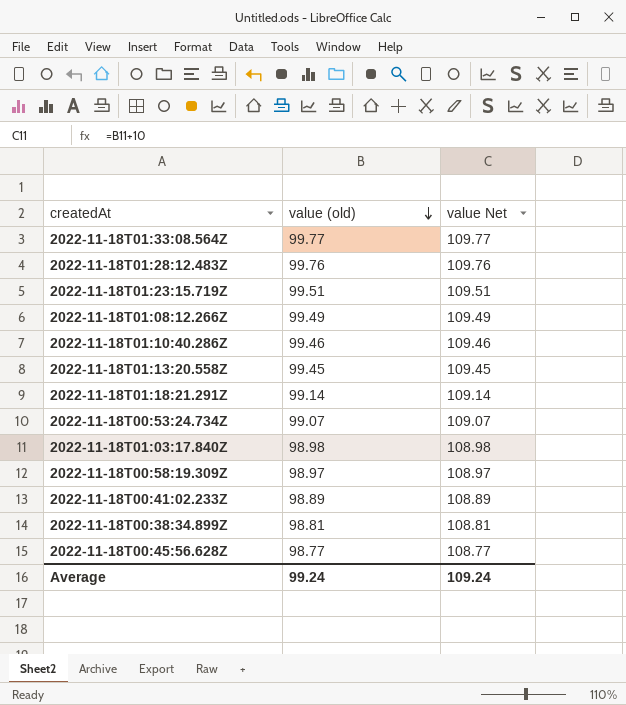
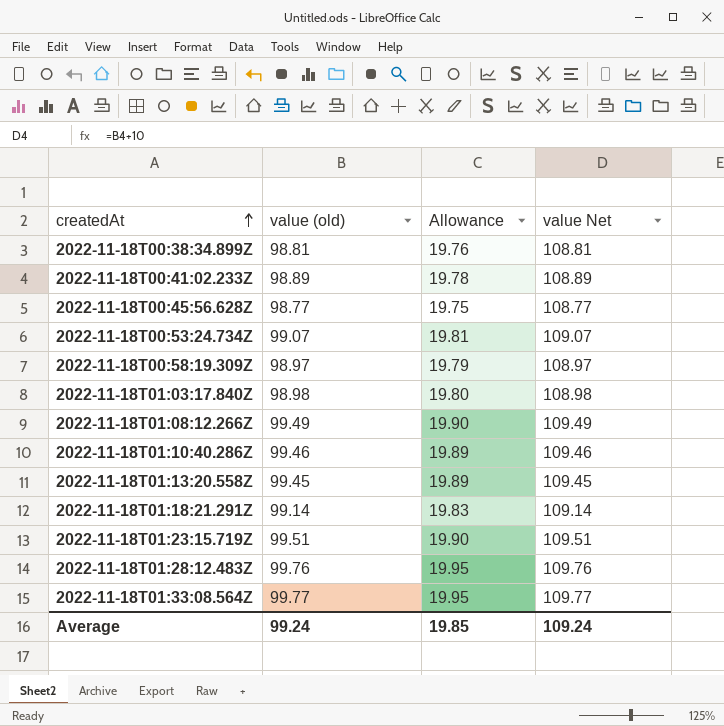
row order: value (old) descending -> createdAt ascending
column Allowance | formula: none -> [value (old)] * 0.2

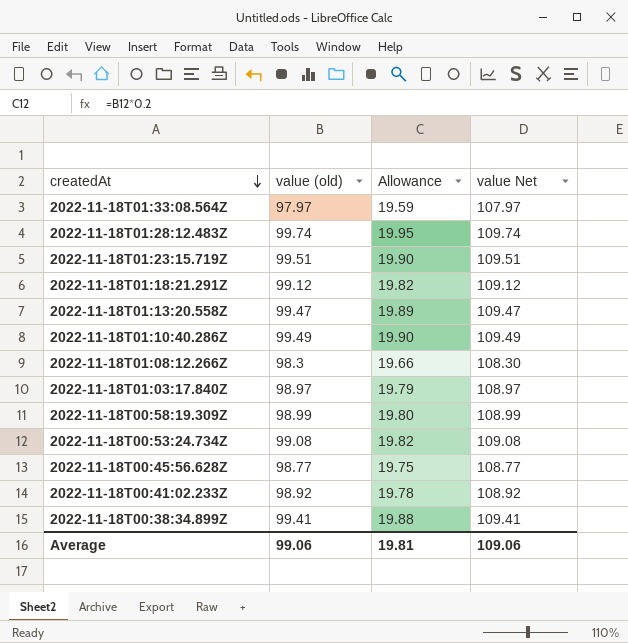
row order: createdAt ascending -> createdAt descending
2022-11-18T01:33:08.564Z | value (old): 99.77 -> 97.97
2022-11-18T01:33:08.564Z | Allowance: 19.95 -> 19.59
2022-11-18T01:33:08.564Z | value Net: 109.77 -> 107.97
2022-11-18T01:28:12.483Z | value (old): 99.76 -> 99.74
2022-11-18T01:28:12.483Z | value Net: 109.76 -> 109.74
2022-11-18T01:18:21.291Z | value (old): 99.14 -> 99.12
2022-11-18T01:18:21.291Z | Allowance: 19.83 -> 19.82
2022-11-18T01:18:21.291Z | value Net: 109.14 -> 109.12
2022-11-18T01:13:20.558Z | value (old): 99.45 -> 99.47
2022-11-18T01:13:20.558Z | value Net: 109.45 -> 109.47
2022-11-18T01:10:40.286Z | value (old): 99.46 -> 99.49
2022-11-18T01:10:40.286Z | Allowance: 19.89 -> 19.90
2022-11-18T01:10:40.286Z | value Net: 109.46 -> 109.49
2022-11-18T01:08:12.266Z | value (old): 99.49 -> 98.3
2022-11-18T01:08:12.266Z | Allowance: 19.90 -> 19.66
2022-11-18T01:08:12.266Z | value Net: 109.49 -> 108.30
2022-11-18T01:03:17.840Z | value (old): 98.98 -> 98.97
2022-11-18T01:03:17.840Z | Allowance: 19.80 -> 19.79
2022-11-18T01:03:17.840Z | value Net: 108.98 -> 108.97
2022-11-18T00:58:19.309Z | value (old): 98.97 -> 98.99
2022-11-18T00:58:19.309Z | Allowance: 19.79 -> 19.80
2022-11-18T00:58:19.309Z | value Net: 108.97 -> 108.99
2022-11-18T00:53:24.734Z | value (old): 99.07 -> 99.08
2022-11-18T00:53:24.734Z | Allowance: 19.81 -> 19.82
2022-11-18T00:53:24.734Z | value Net: 109.07 -> 109.08
2022-11-18T00:41:02.233Z | value (old): 98.89 -> 98.92
2022-11-18T00:41:02.233Z | value Net: 108.89 -> 108.92
2022-11-18T00:38:34.899Z | value (old): 98.81 -> 99.41
2022-11-18T00:38:34.899Z | Allowance: 19.76 -> 19.88
2022-11-18T00:38:34.899Z | value Net: 108.81 -> 109.41
Average | value (old): 99.24 -> 99.06
Average | Allowance: 19.85 -> 19.81
Average | value Net: 109.24 -> 109.06

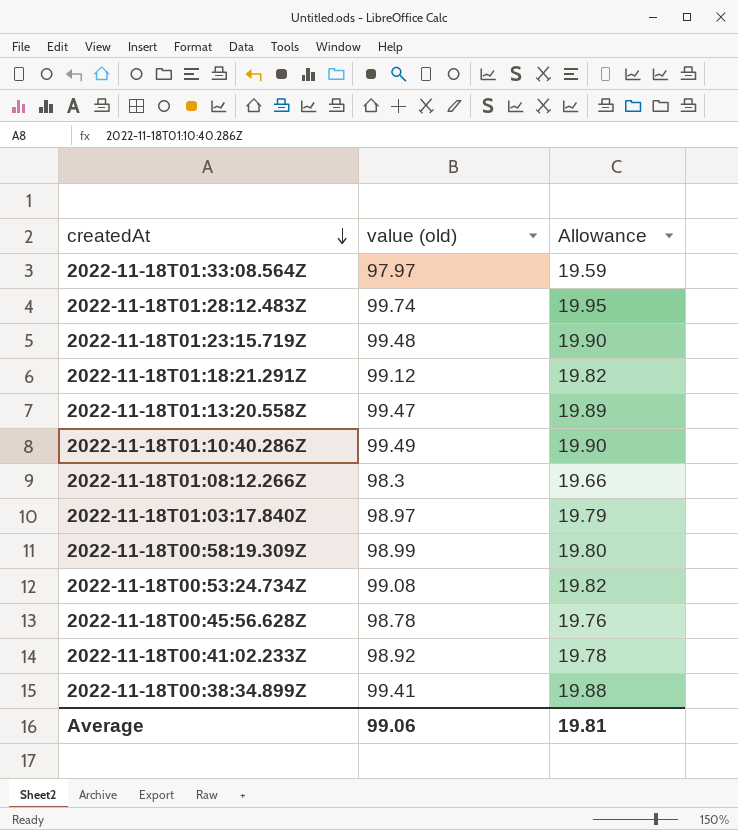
column value Net | formula: [value (old)] + 10 -> none
2022-11-18T01:23:15.719Z | value (old): 99.51 -> 99.48
2022-11-18T00:45:56.628Z | value (old): 98.77 -> 98.78
2022-11-18T00:45:56.628Z | Allowance: 19.75 -> 19.76

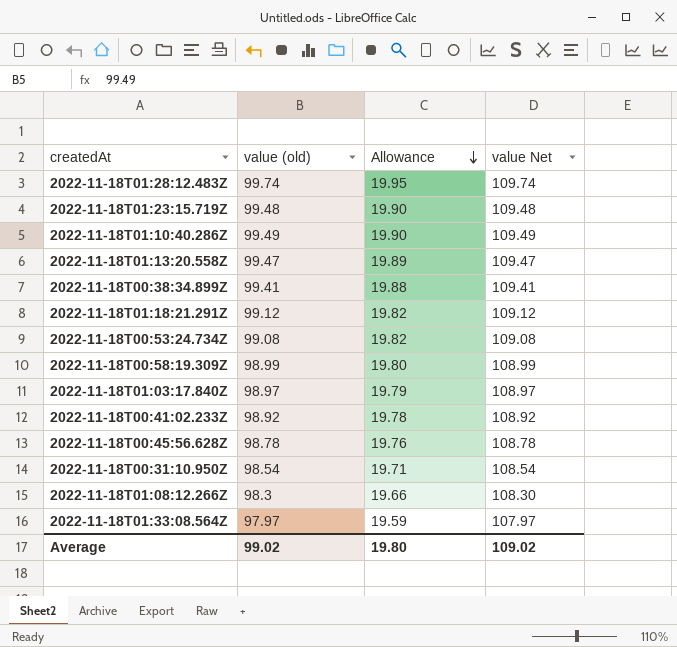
row order: createdAt descending -> Allowance descending
column value Net | formula: none -> [value (old)] + 10
row 2022-11-18T00:31:10.950Z: none -> 98.54 | 19.71 | 108.54
Average | value (old): 99.06 -> 99.02
Average | Allowance: 19.81 -> 19.80

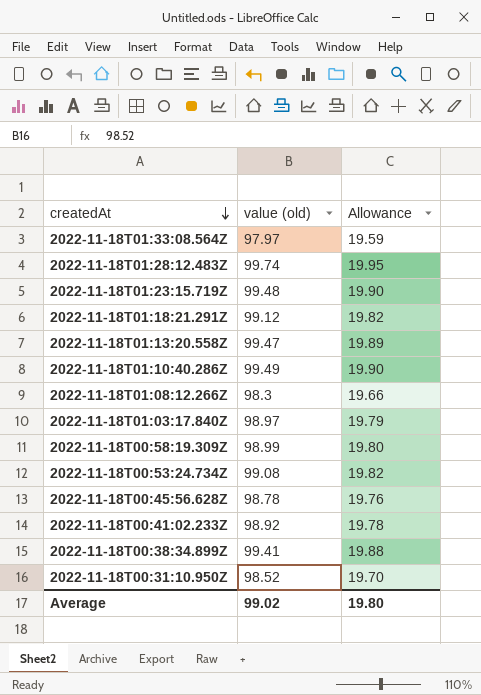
row order: Allowance descending -> createdAt descending
column value Net | formula: [value (old)] + 10 -> none
2022-11-18T00:31:10.950Z | value (old): 98.54 -> 98.52
2022-11-18T00:31:10.950Z | Allowance: 19.71 -> 19.70

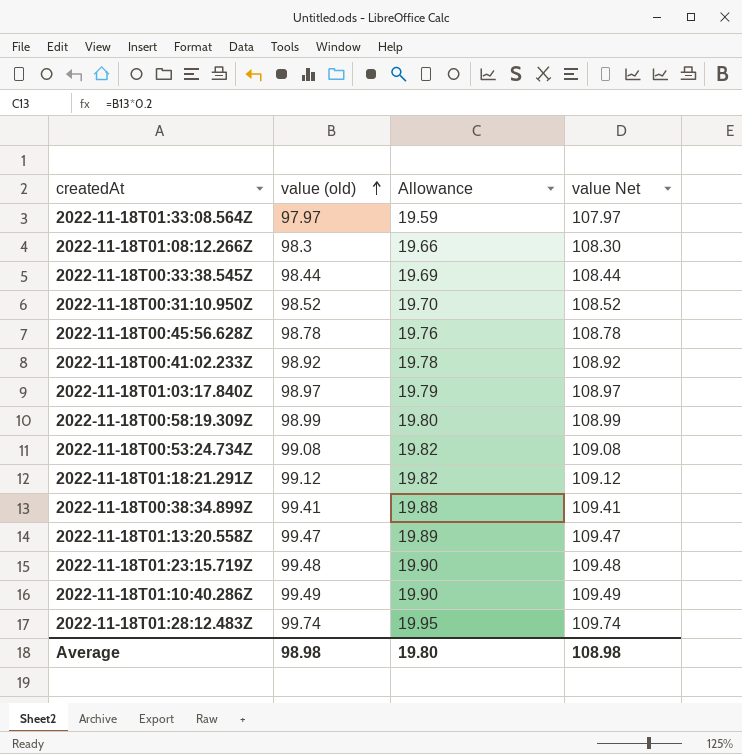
row order: createdAt descending -> value (old) ascending
column value Net | formula: none -> [value (old)] + 10
row 2022-11-18T00:33:38.545Z: none -> 98.44 | 19.69 | 108.44
Average | value (old): 99.02 -> 98.98

